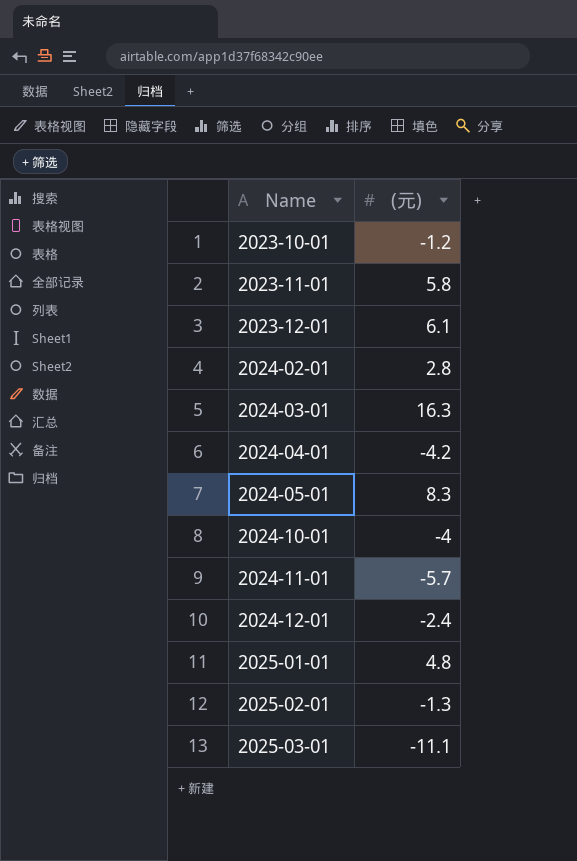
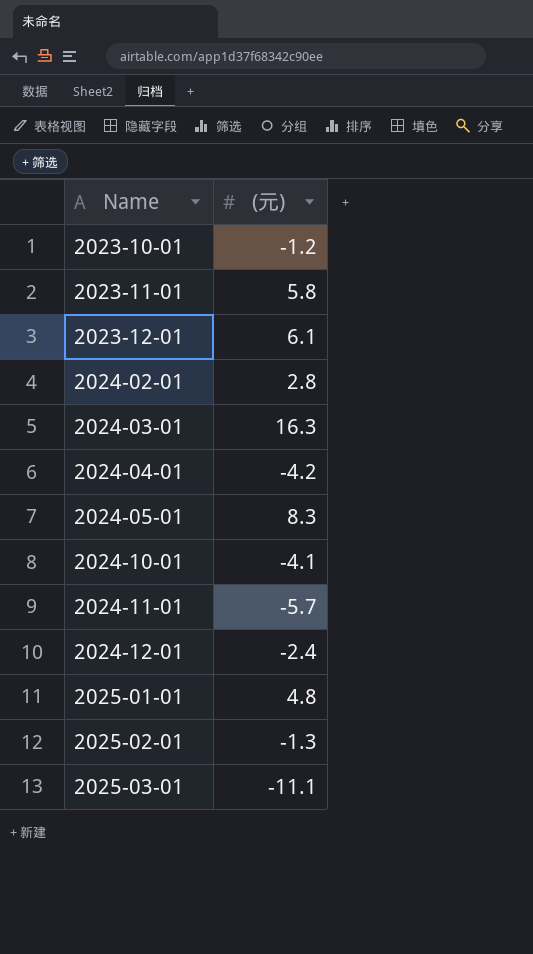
2024-10-01 | (元): -4 -> -4.1

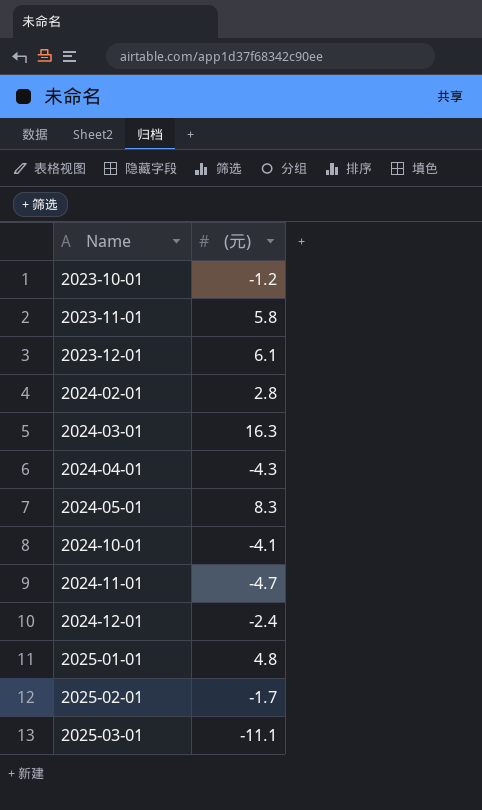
2024-04-01 | (元): -4.2 -> -4.3
2024-11-01 | (元): -5.7 -> -4.7
2025-02-01 | (元): -1.3 -> -1.7

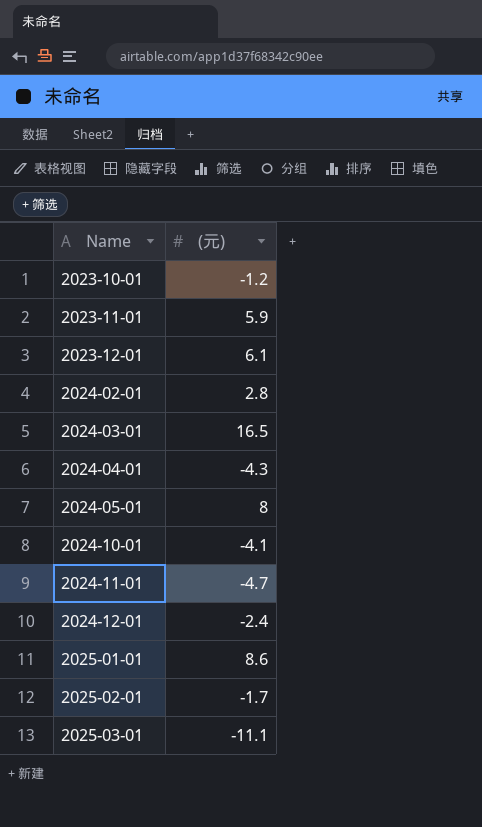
2023-11-01 | (元): 5.8 -> 5.9
2024-03-01 | (元): 16.3 -> 16.5
2024-05-01 | (元): 8.3 -> 8
2025-01-01 | (元): 4.8 -> 8.6

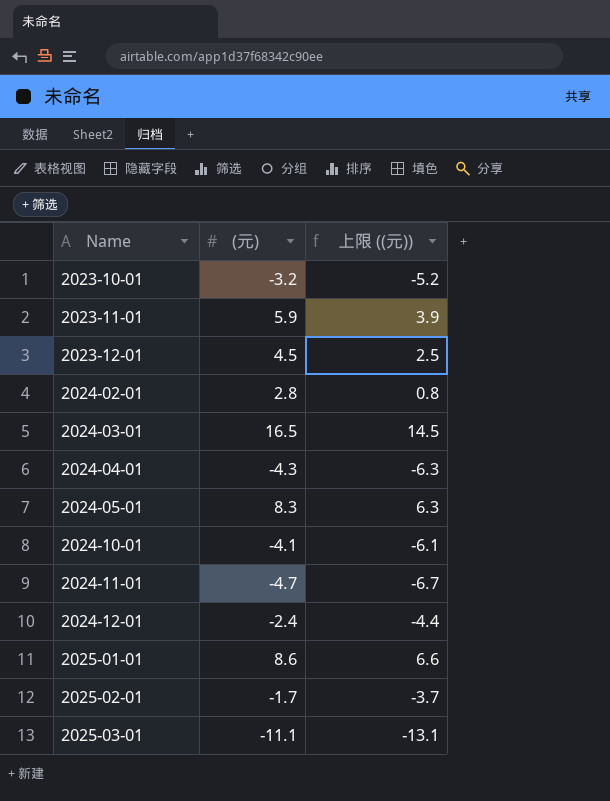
column 上限 ((元)) | formula: none -> [(元)] - 2
2023-10-01 | (元): -1.2 -> -3.2
2023-12-01 | (元): 6.1 -> 4.5
2024-05-01 | (元): 8 -> 8.3

